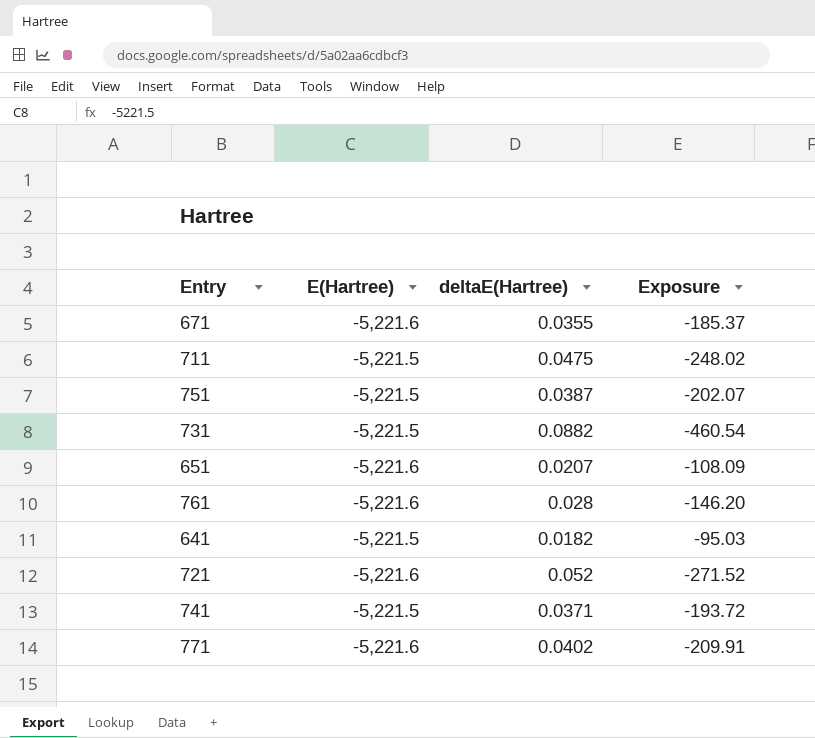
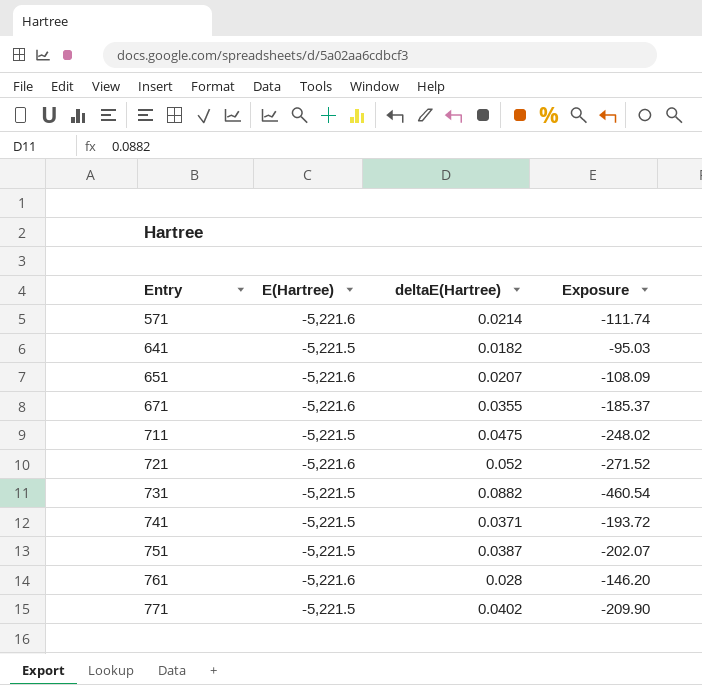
row order: none -> Entry ascending
row 571: none -> -5,221.6 | 0.0214 | -111.74
771 | E(Hartree): -5,221.6 -> -5,221.5
771 | Exposure: -209.91 -> -209.90

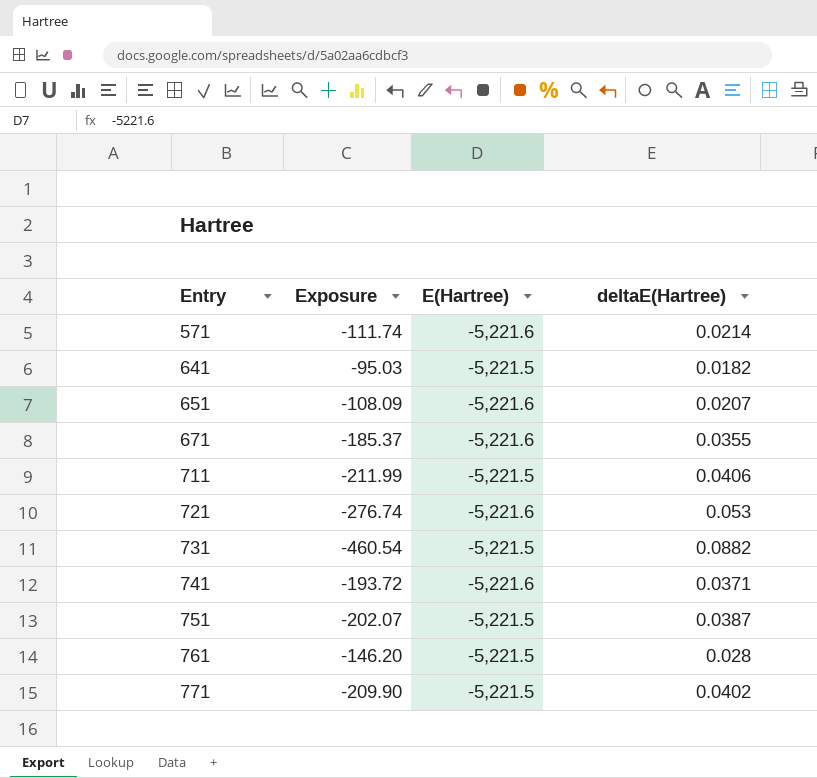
column Exposure | position: 4 -> 2
711 | Exposure: -248.02 -> -211.99
711 | deltaE(Hartree): 0.0475 -> 0.0406
721 | Exposure: -271.52 -> -276.74
721 | deltaE(Hartree): 0.052 -> 0.053
741 | E(Hartree): -5,221.5 -> -5,221.6
761 | E(Hartree): -5,221.6 -> -5,221.5

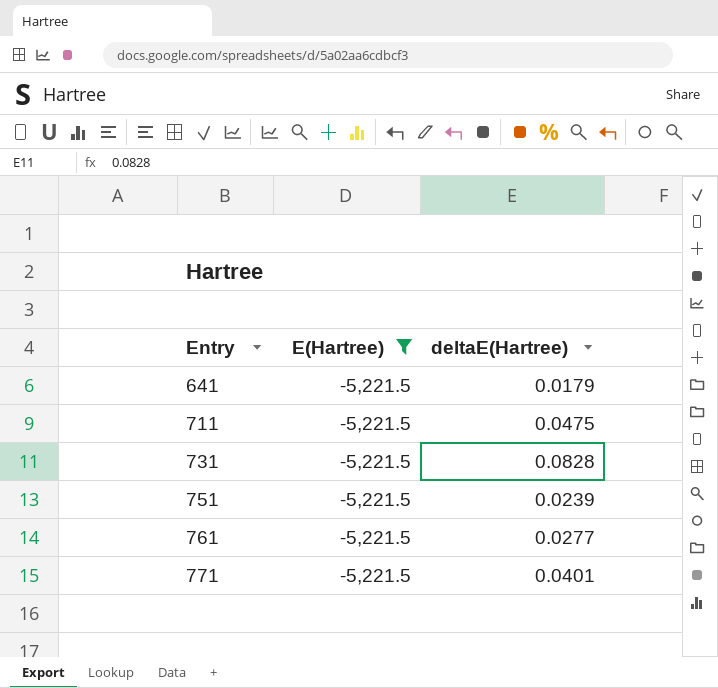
filter: none -> E(Hartree) = -5,221.5
column Exposure | formula: [E(Hartree)] * [deltaE(Hartree)] -> none
641 | deltaE(Hartree): 0.0182 -> 0.0179
711 | deltaE(Hartree): 0.0406 -> 0.0475
731 | deltaE(Hartree): 0.0882 -> 0.0828
751 | deltaE(Hartree): 0.0387 -> 0.0239
761 | deltaE(Hartree): 0.028 -> 0.0277
771 | deltaE(Hartree): 0.0402 -> 0.0401

